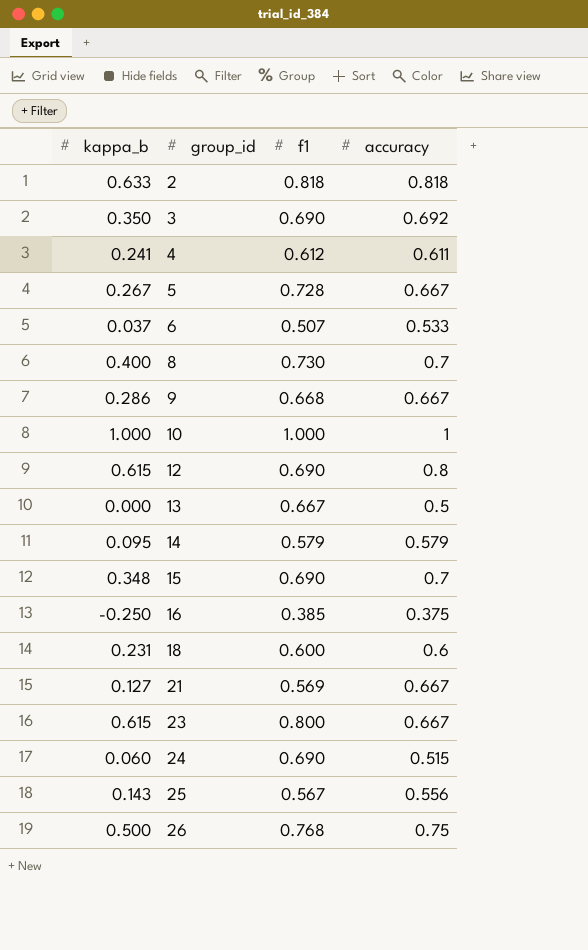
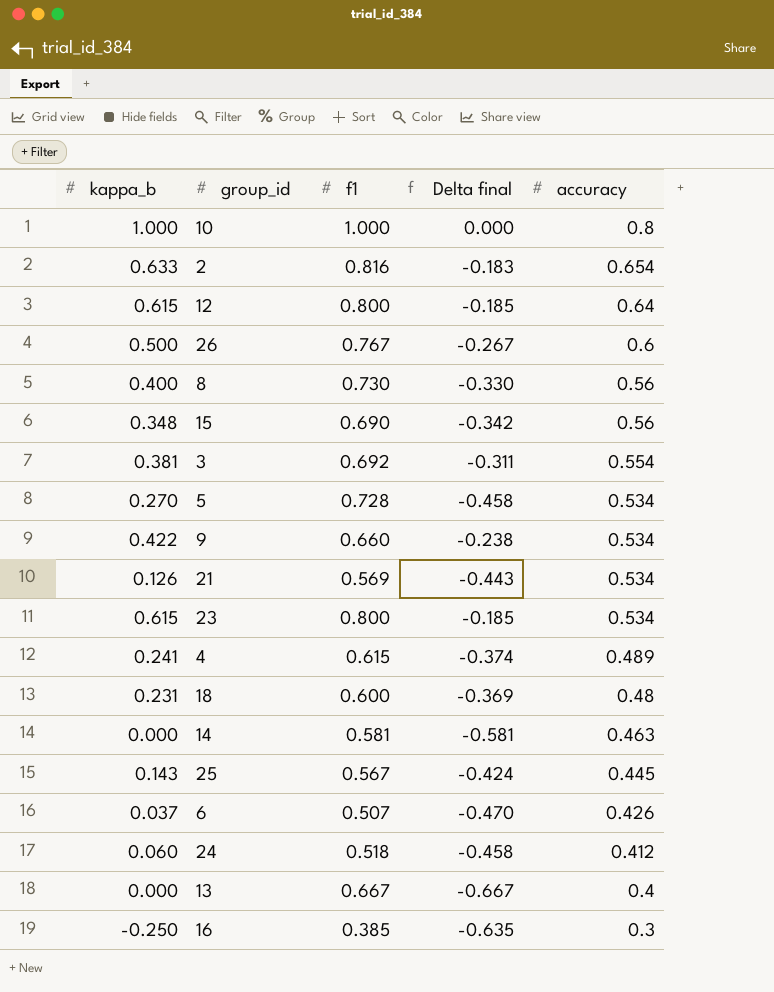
row order: group_id ascending -> accuracy descending
column Delta final | formula: none -> [kappa_b] - [f1]
10 | accuracy: 1 -> 0.8
2 | f1: 0.818 -> 0.816
2 | accuracy: 0.818 -> 0.654
12 | f1: 0.690 -> 0.800
12 | accuracy: 0.8 -> 0.64
26 | f1: 0.768 -> 0.767
26 | accuracy: 0.75 -> 0.6
8 | accuracy: 0.7 -> 0.56
15 | accuracy: 0.7 -> 0.56
3 | kappa_b: 0.350 -> 0.381
3 | f1: 0.690 -> 0.692
3 | accuracy: 0.692 -> 0.554
5 | kappa_b: 0.267 -> 0.270
5 | accuracy: 0.667 -> 0.534
9 | kappa_b: 0.286 -> 0.422
9 | f1: 0.668 -> 0.660
9 | accuracy: 0.667 -> 0.534
21 | kappa_b: 0.127 -> 0.126
21 | accuracy: 0.667 -> 0.534
23 | accuracy: 0.667 -> 0.534
4 | f1: 0.612 -> 0.615
4 | accuracy: 0.611 -> 0.489
18 | accuracy: 0.6 -> 0.48
14 | kappa_b: 0.095 -> 0.000
14 | f1: 0.579 -> 0.581
14 | accuracy: 0.579 -> 0.463
25 | accuracy: 0.556 -> 0.445
6 | accuracy: 0.533 -> 0.426
24 | f1: 0.690 -> 0.518
24 | accuracy: 0.515 -> 0.412
13 | accuracy: 0.5 -> 0.4
16 | accuracy: 0.375 -> 0.3

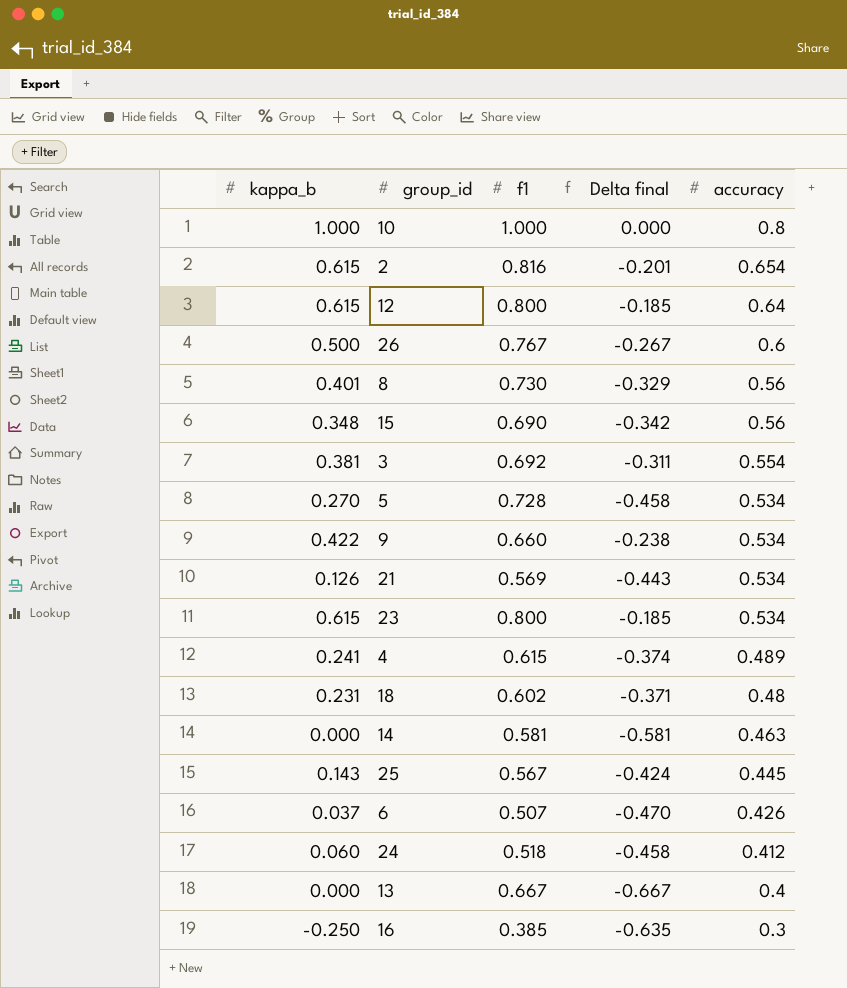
2 | kappa_b: 0.633 -> 0.615
2 | Delta final: -0.183 -> -0.201
8 | kappa_b: 0.400 -> 0.401
8 | Delta final: -0.330 -> -0.329
18 | f1: 0.600 -> 0.602
18 | Delta final: -0.369 -> -0.371

